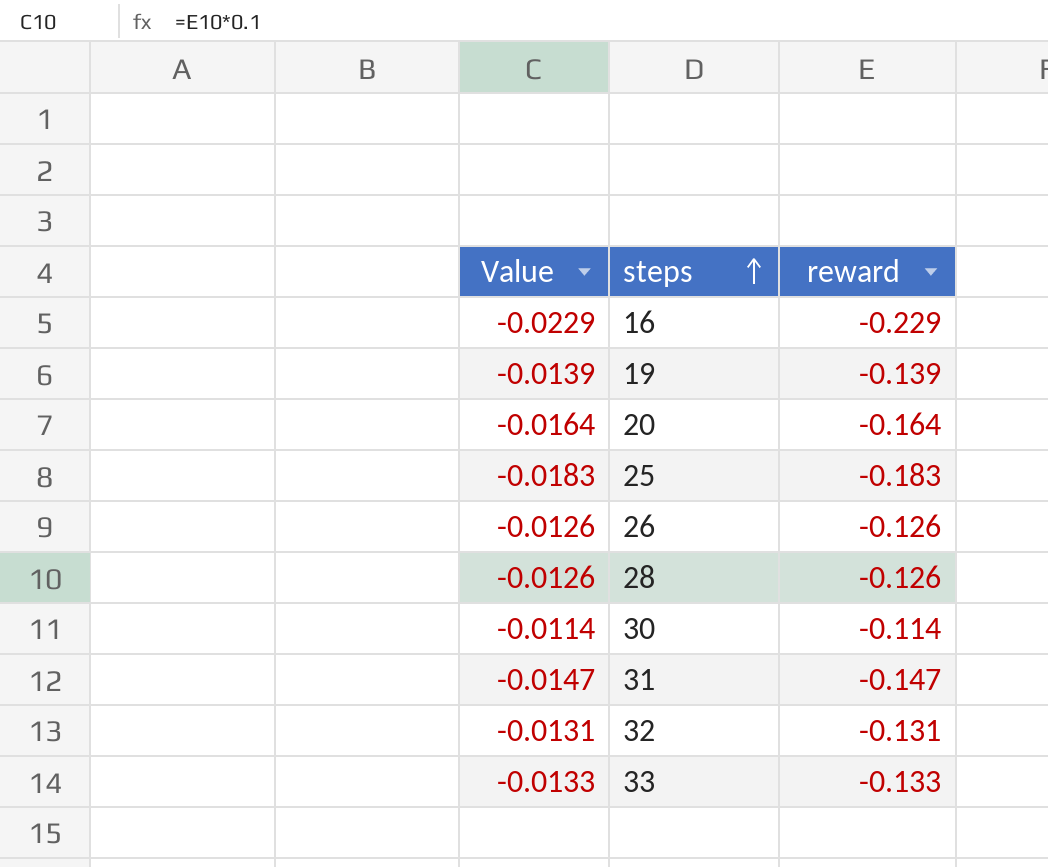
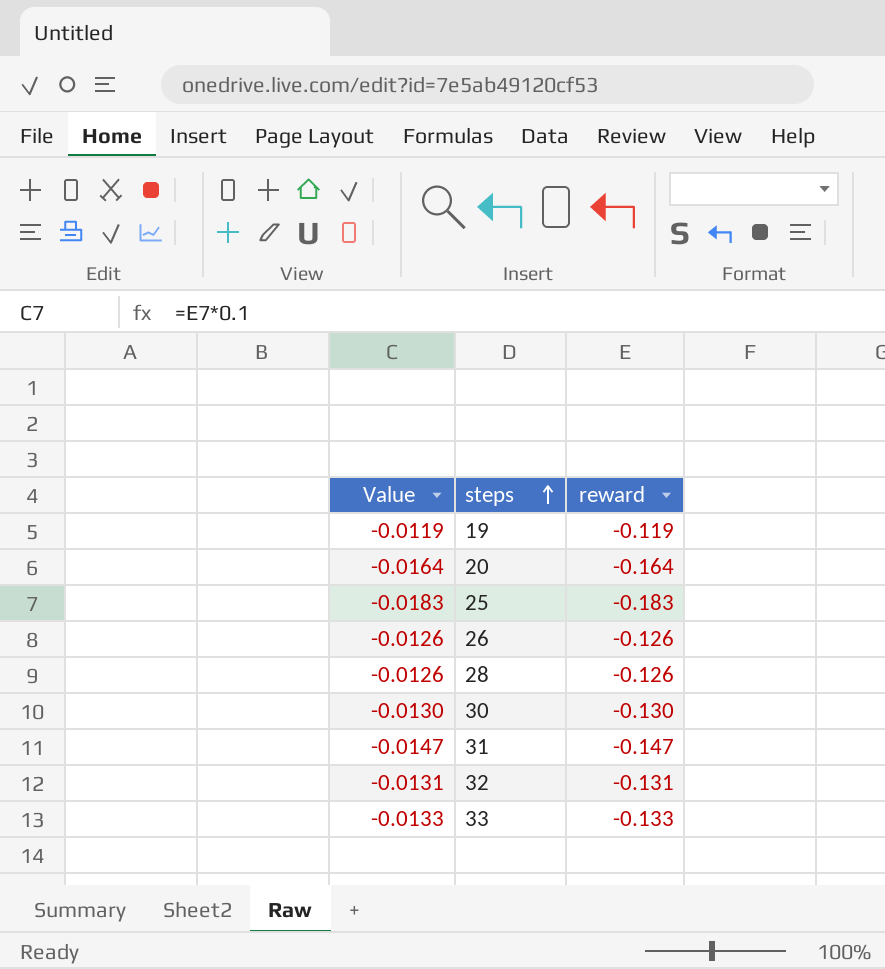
row 16: -0.0229 | -0.229 -> none
19 | Value: -0.0139 -> -0.0119
19 | reward: -0.139 -> -0.119
30 | Value: -0.0114 -> -0.0130
30 | reward: -0.114 -> -0.130

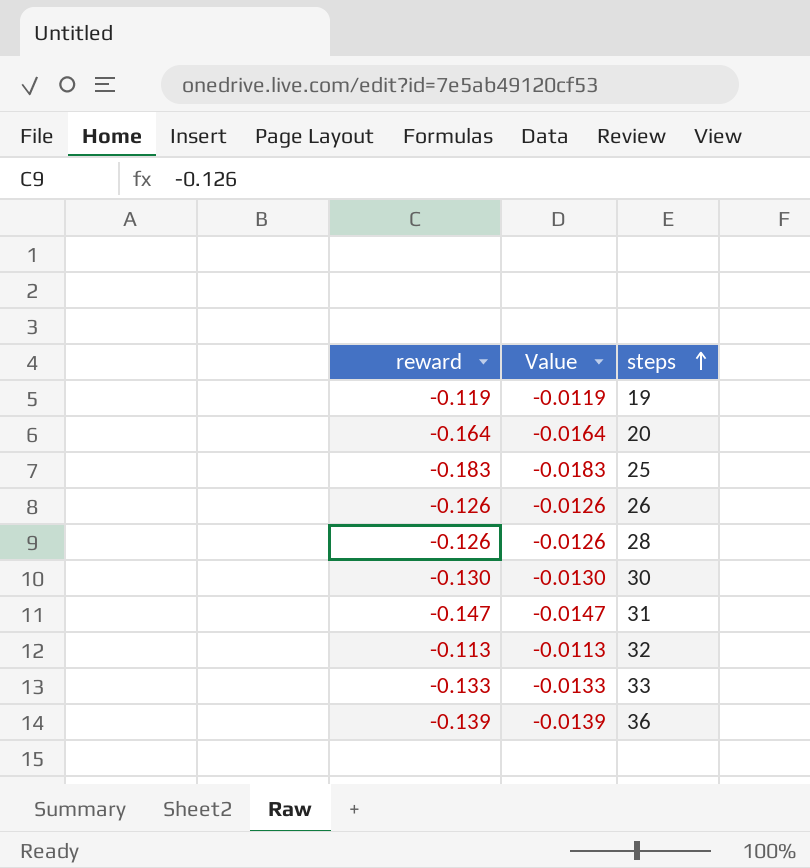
column reward | position: 3 -> 1
32 | reward: -0.131 -> -0.113
32 | Value: -0.0131 -> -0.0113
row 36: none -> -0.139 | -0.0139

